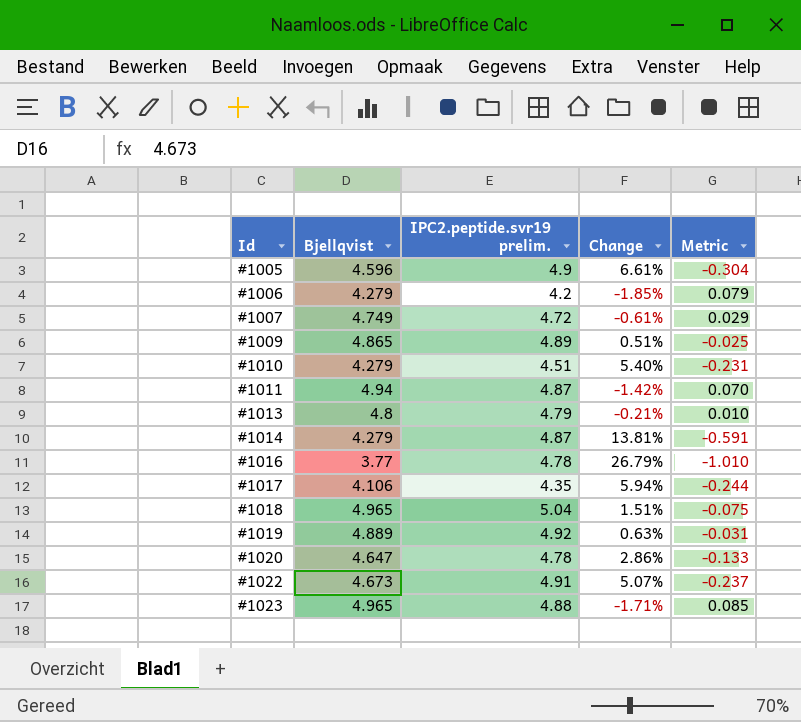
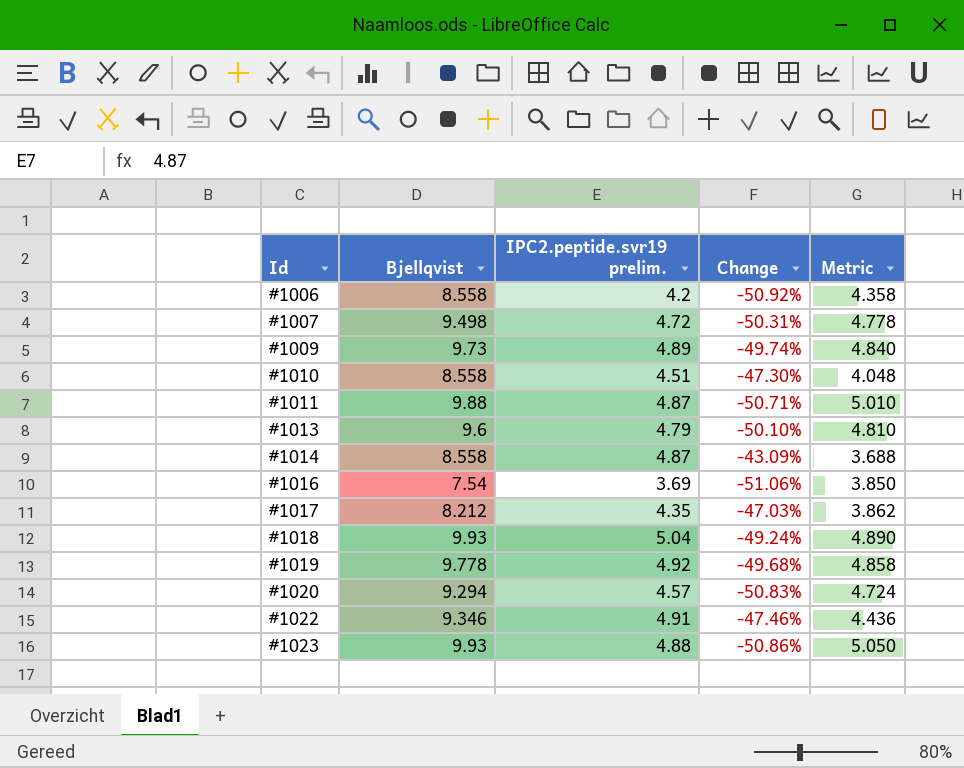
row #1005: 4.596 | 4.9 | 6.61% | -0.304 -> none
#1006 | Bjellqvist: 4.279 -> 8.558
#1006 | Change: -1.85% -> -50.92%
#1006 | Metric: 0.079 -> 4.358
#1007 | Bjellqvist: 4.749 -> 9.498
#1007 | Change: -0.61% -> -50.31%
#1007 | Metric: 0.029 -> 4.778
#1009 | Bjellqvist: 4.865 -> 9.73
#1009 | Change: 0.51% -> -49.74%
#1009 | Metric: -0.025 -> 4.840
#1010 | Bjellqvist: 4.279 -> 8.558
#1010 | Change: 5.40% -> -47.30%
#1010 | Metric: -0.231 -> 4.048
#1011 | Bjellqvist: 4.94 -> 9.88
#1011 | Change: -1.42% -> -50.71%
#1011 | Metric: 0.070 -> 5.010
#1013 | Bjellqvist: 4.8 -> 9.6
#1013 | Change: -0.21% -> -50.10%
#1013 | Metric: 0.010 -> 4.810
#1014 | Bjellqvist: 4.279 -> 8.558
#1014 | Change: 13.81% -> -43.09%
#1014 | Metric: -0.591 -> 3.688
#1016 | Bjellqvist: 3.77 -> 7.54
#1016 | IPC2.peptide.svr19 prelim.: 4.78 -> 3.69
#1016 | Change: 26.79% -> -51.06%
#1016 | Metric: -1.010 -> 3.850
#1017 | Bjellqvist: 4.106 -> 8.212
#1017 | Change: 5.94% -> -47.03%
#1017 | Metric: -0.244 -> 3.862
#1018 | Bjellqvist: 4.965 -> 9.93
#1018 | Change: 1.51% -> -49.24%
#1018 | Metric: -0.075 -> 4.890
#1019 | Bjellqvist: 4.889 -> 9.778
#1019 | Change: 0.63% -> -49.68%
#1019 | Metric: -0.031 -> 4.858
#1020 | Bjellqvist: 4.647 -> 9.294
#1020 | IPC2.peptide.svr19 prelim.: 4.78 -> 4.57
#1020 | Change: 2.86% -> -50.83%
#1020 | Metric: -0.133 -> 4.724
#1022 | Bjellqvist: 4.673 -> 9.346
#1022 | Change: 5.07% -> -47.46%
#1022 | Metric: -0.237 -> 4.436
#1023 | Bjellqvist: 4.965 -> 9.93
#1023 | Change: -1.71% -> -50.86%
#1023 | Metric: 0.085 -> 5.050

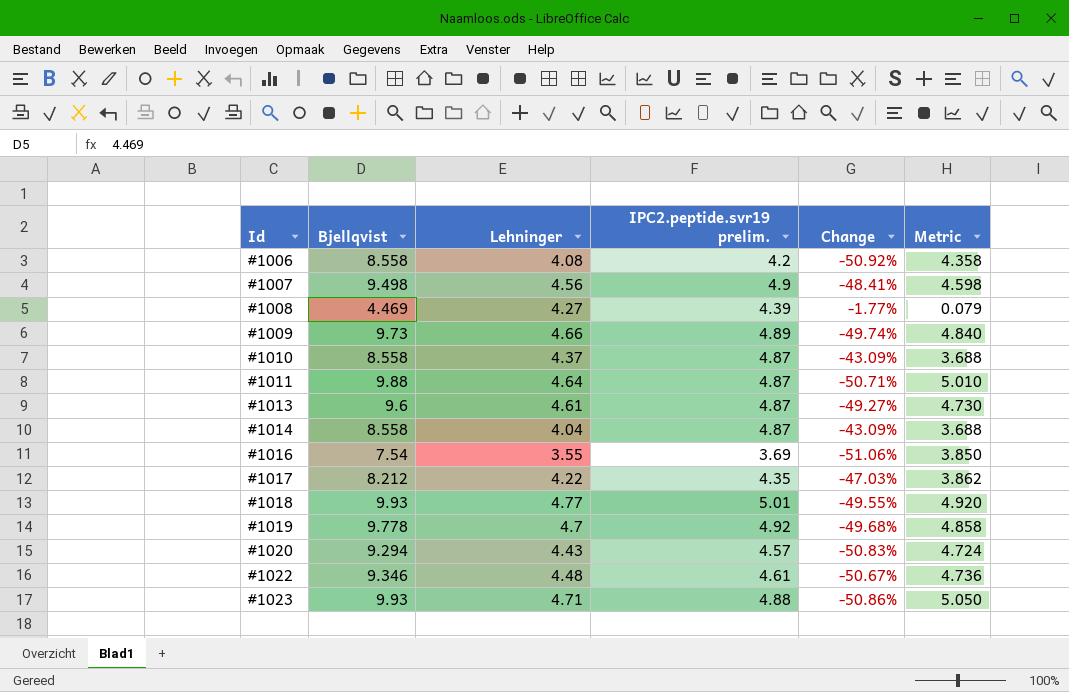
column Lehninger | position: none -> 3
#1007 | IPC2.peptide.svr19 prelim.: 4.72 -> 4.9
#1007 | Change: -50.31% -> -48.41%
#1007 | Metric: 4.778 -> 4.598
row #1008: none -> 4.469 | 4.27 | 4.39 | -1.77% | 0.079
#1010 | IPC2.peptide.svr19 prelim.: 4.51 -> 4.87
#1010 | Change: -47.30% -> -43.09%
#1010 | Metric: 4.048 -> 3.688
#1013 | IPC2.peptide.svr19 prelim.: 4.79 -> 4.87
#1013 | Change: -50.10% -> -49.27%
#1013 | Metric: 4.810 -> 4.730
#1018 | IPC2.peptide.svr19 prelim.: 5.04 -> 5.01
#1018 | Change: -49.24% -> -49.55%
#1018 | Metric: 4.890 -> 4.920
#1022 | IPC2.peptide.svr19 prelim.: 4.91 -> 4.61
#1022 | Change: -47.46% -> -50.67%
#1022 | Metric: 4.436 -> 4.736

